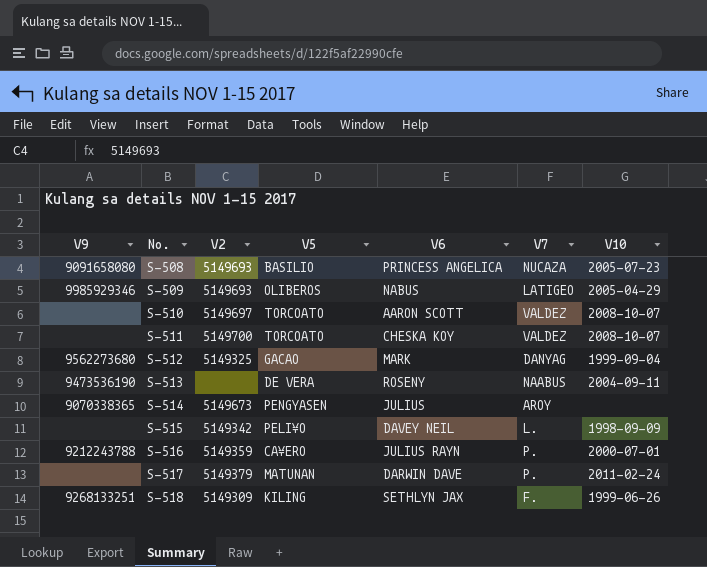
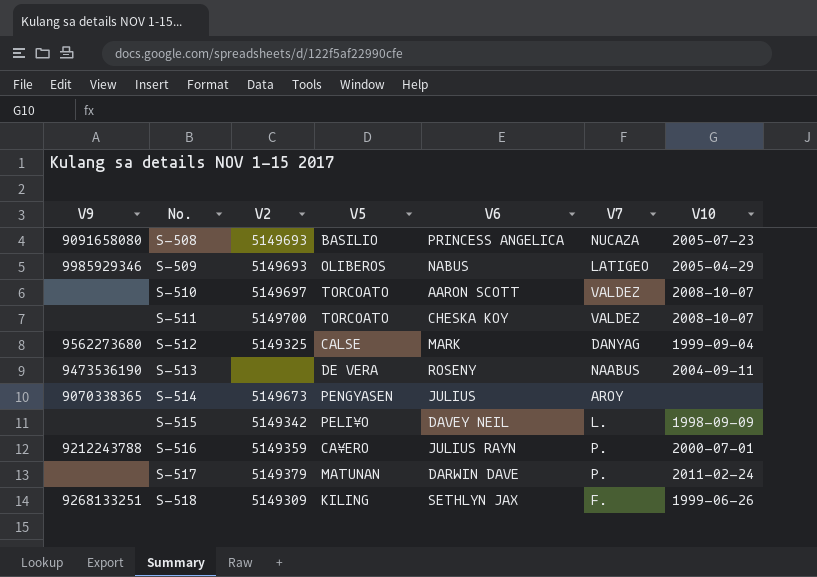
S-512 | V5: GACAO -> CALSE

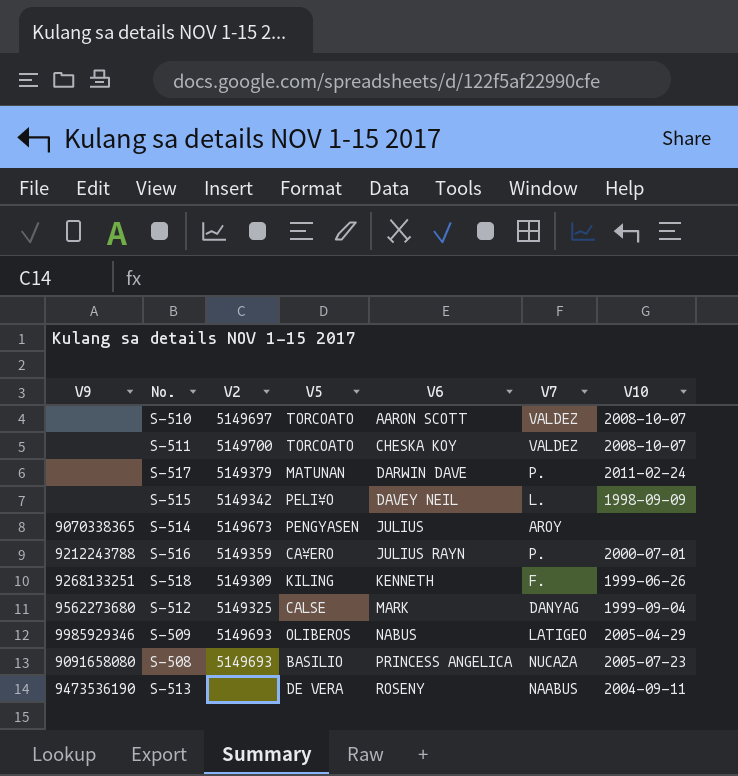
row order: No. ascending -> V6 ascending
S-518 | V6: SETHLYN JAX -> KENNETH

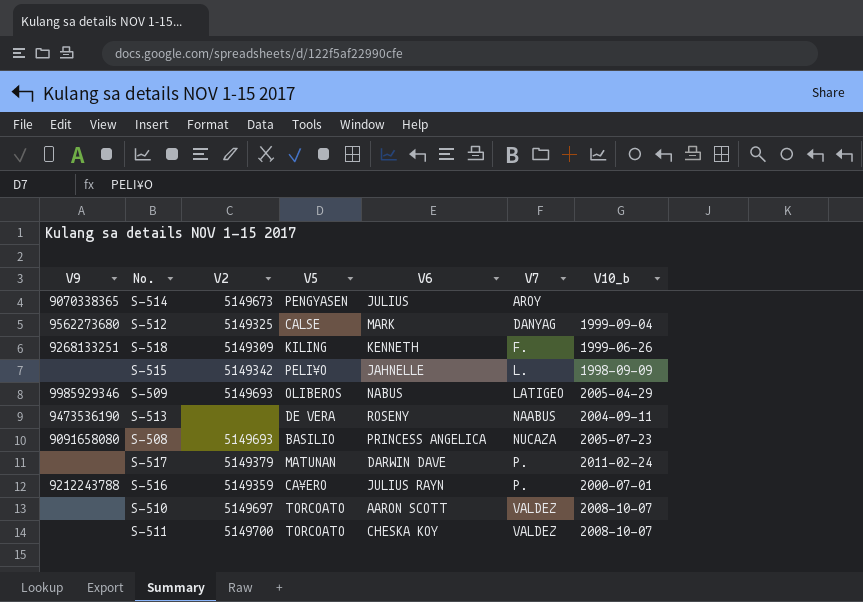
row order: V6 ascending -> V7 ascending
column name: V10 -> V10_b
S-515 | V6: DAVEY NEIL -> JAHNELLE

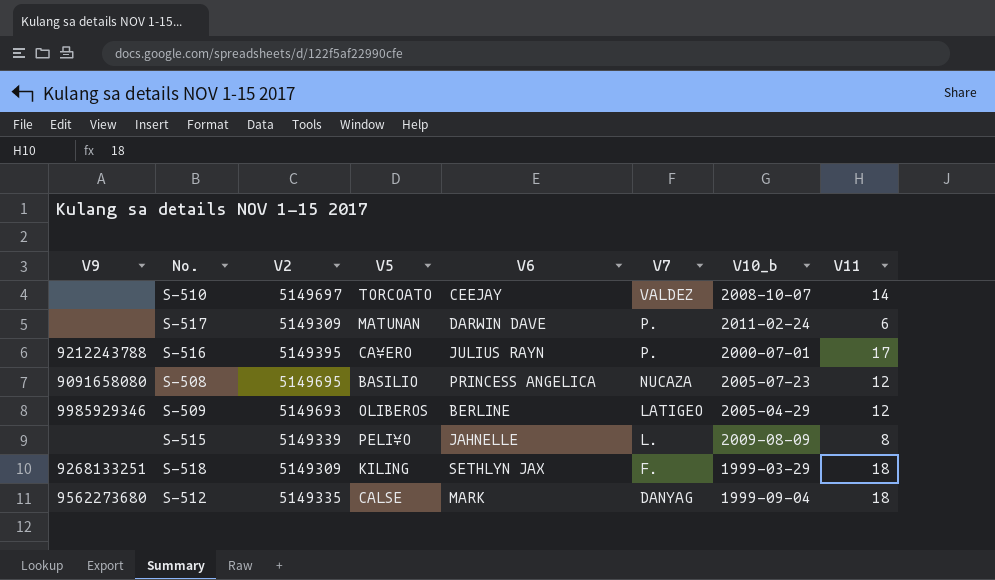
row order: V7 ascending -> V7 descending
column V11 | position: none -> 8
row S-514: 9070338365 | 5149673 | PENGYASEN | JULIUS | AROY | none -> none
row S-513: 9473536190 | none | DE VERA | ROSENY | NAABUS | 2004-09-11 -> none
row S-511: none | 5149700 | TORCOATO | CHESKA KOY | VALDEZ | 2008-10-07 -> none
S-510 | V6: AARON SCOTT -> CEEJAY
S-517 | V2: 5149379 -> 5149309
S-516 | V2: 5149359 -> 5149395
S-508 | V2: 5149693 -> 5149695
S-509 | V6: NABUS -> BERLINE
S-515 | V2: 5149342 -> 5149339
S-515 | V10_b: 1998-09-09 -> 2009-08-09
S-518 | V6: KENNETH -> SETHLYN JAX
S-518 | V10_b: 1999-06-26 -> 1999-03-29
S-512 | V2: 5149325 -> 5149335

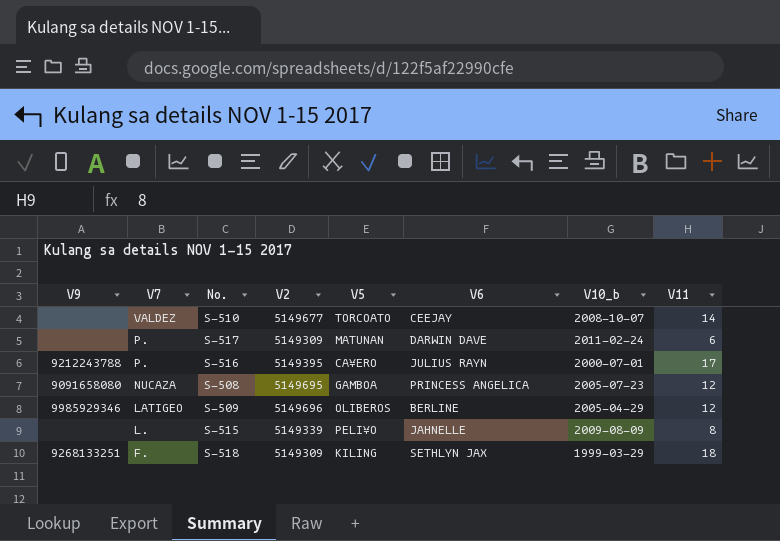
column V7 | position: 6 -> 2
row S-512: 9562273680 | 5149335 | CALSE | MARK | DANYAG | 1999-09-04 | 18 -> none
S-510 | V2: 5149697 -> 5149677
S-508 | V5: BASILIO -> GAMBOA
S-509 | V2: 5149693 -> 5149696

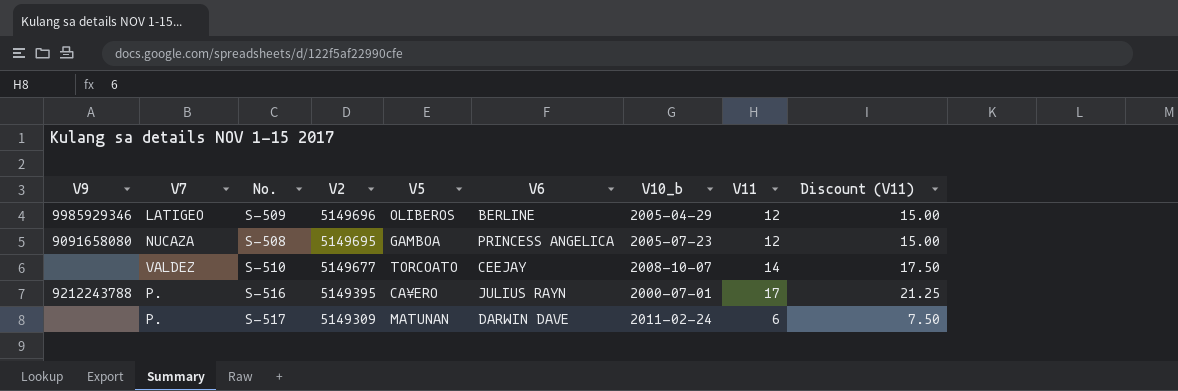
row order: V7 descending -> V2 descending
column Discount (V11) | formula: none -> [V11] * 1.25
row S-515: none | L. | 5149339 | PELI¥O | JAHNELLE | 2009-08-09 | 8 -> none
row S-518: 9268133251 | F. | 5149309 | KILING | SETHLYN JAX | 1999-03-29 | 18 -> none

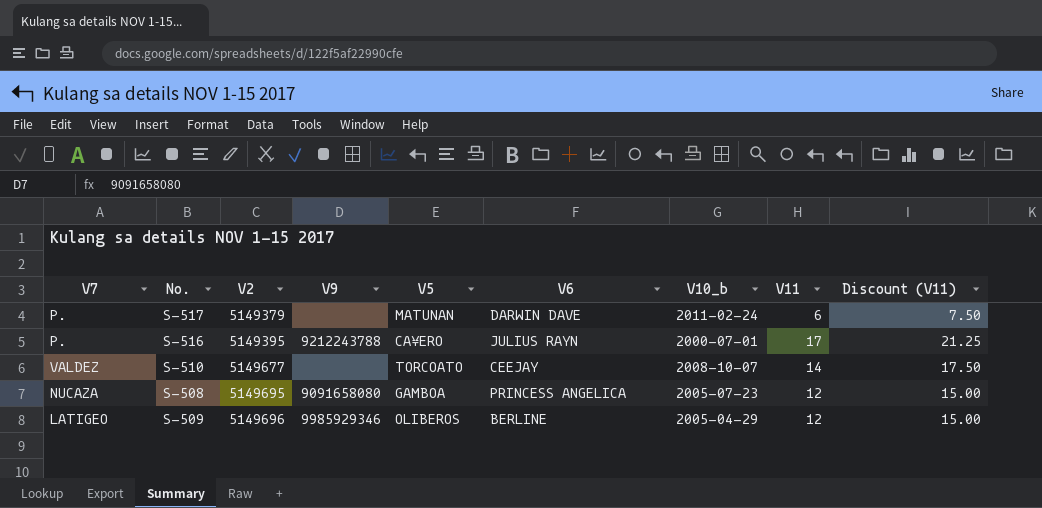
row order: V2 descending -> V2 ascending
column V9 | position: 1 -> 4
S-517 | V2: 5149309 -> 5149379

